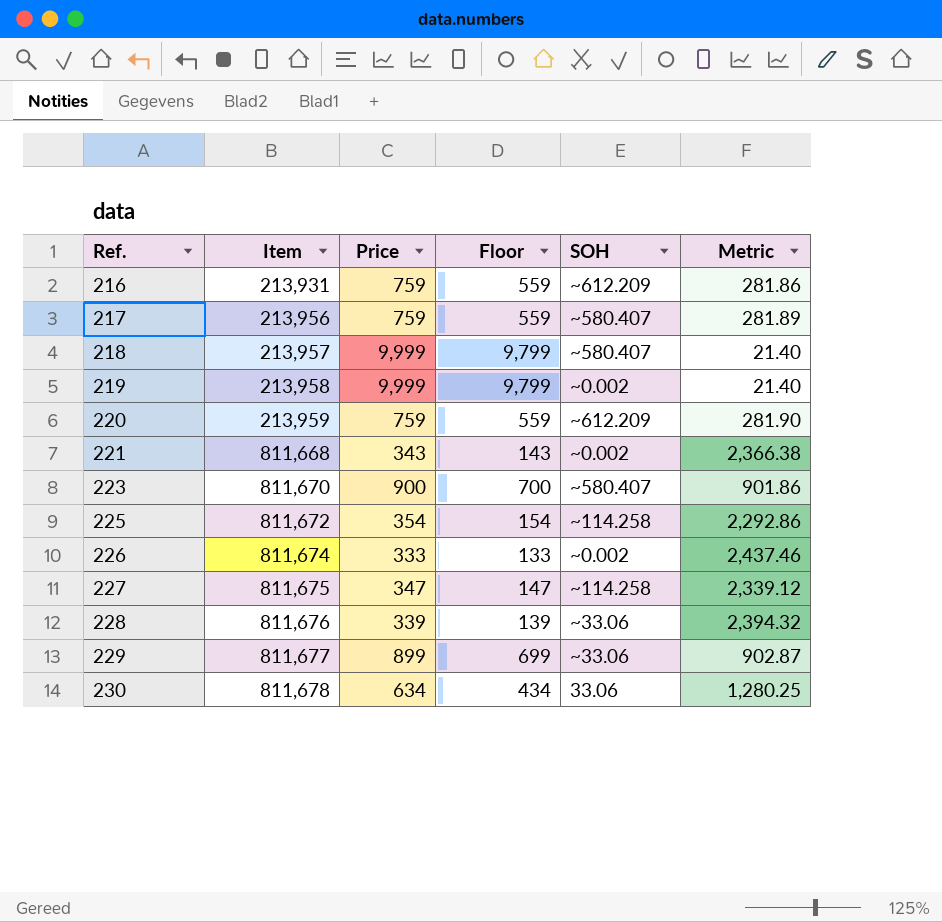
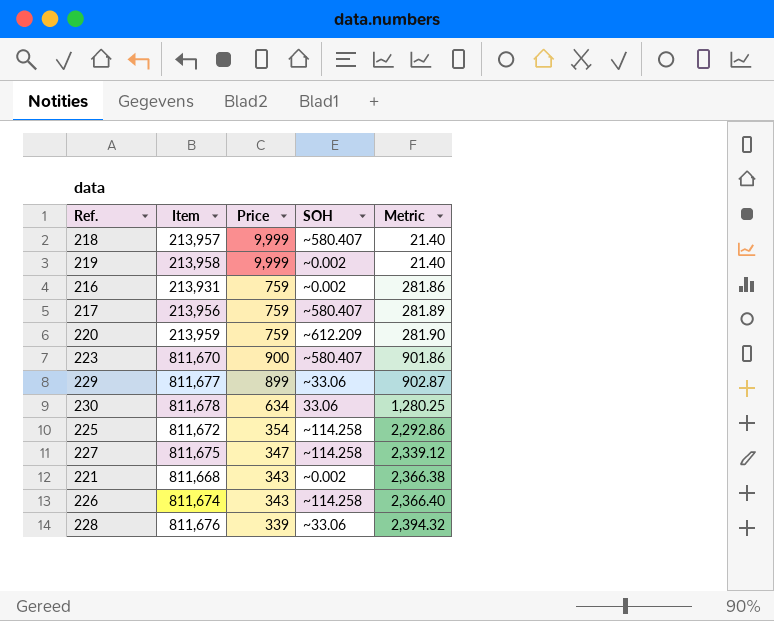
row order: Ref. ascending -> Metric ascending
column Floor | formula: [Price] - 200 -> none
216 | SOH: ~612.209 -> ~0.002
226 | Price: 333 -> 343
226 | SOH: ~0.002 -> ~114.258
226 | Metric: 2,437.46 -> 2,366.40

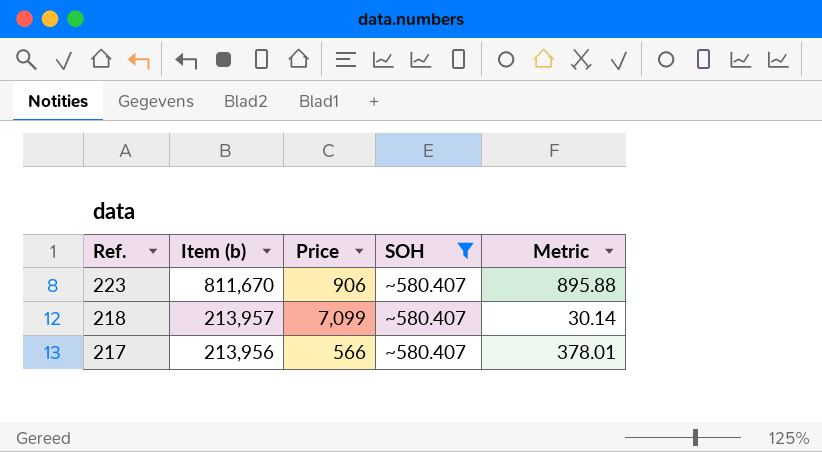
filter: none -> SOH = ~580.407
row order: Metric ascending -> Ref. descending
column name: Item -> Item (b)
223 | Price: 900 -> 906
223 | Metric: 901.86 -> 895.88
218 | Price: 9,999 -> 7,099
218 | Metric: 21.40 -> 30.14
217 | Price: 759 -> 566
217 | Metric: 281.89 -> 378.01

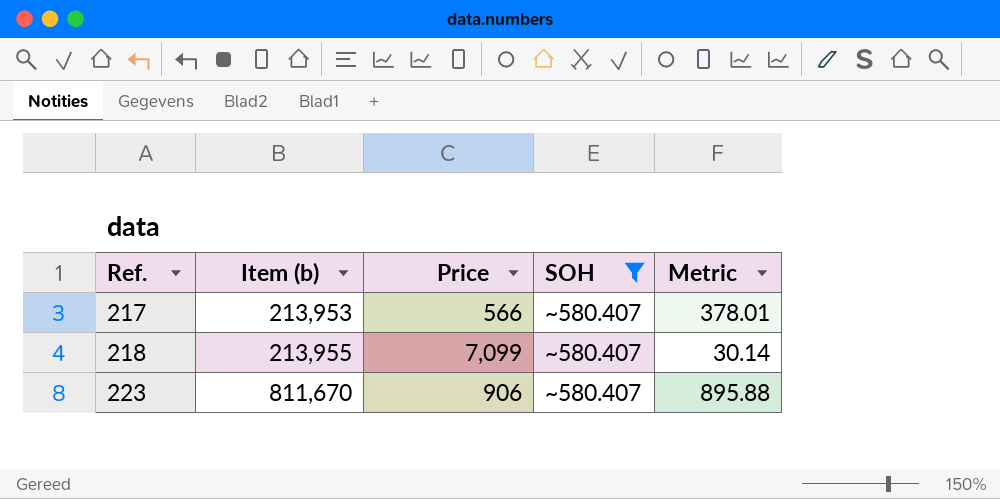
row order: Ref. descending -> Ref. ascending
217 | Item (b): 213,956 -> 213,953
218 | Item (b): 213,957 -> 213,955

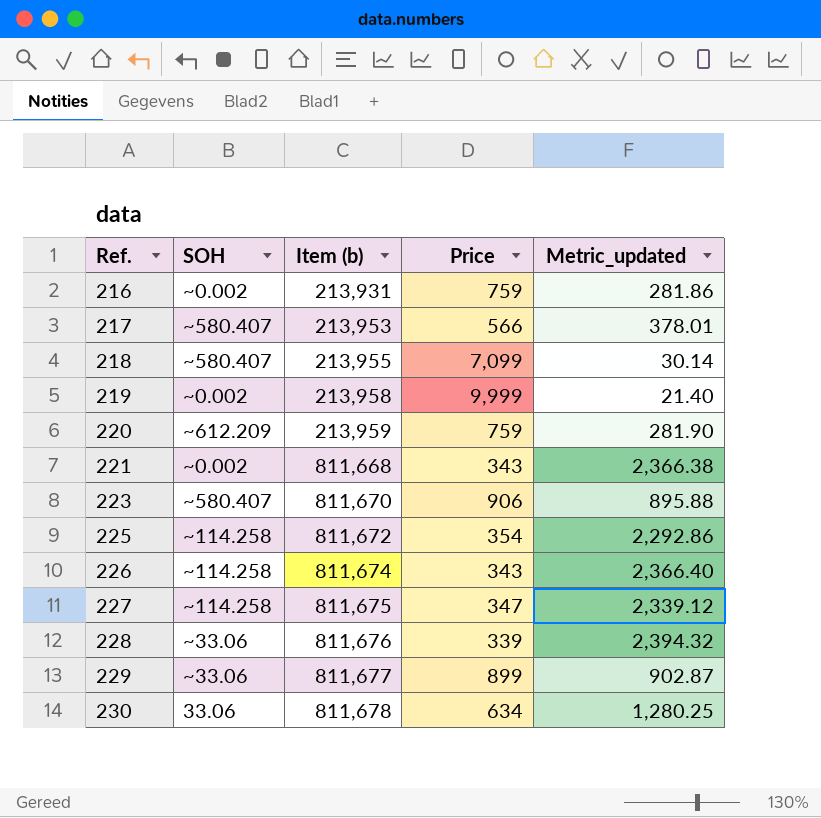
filter: SOH = ~580.407 -> none
column SOH | position: 4 -> 2
column name: Metric -> Metric_updated

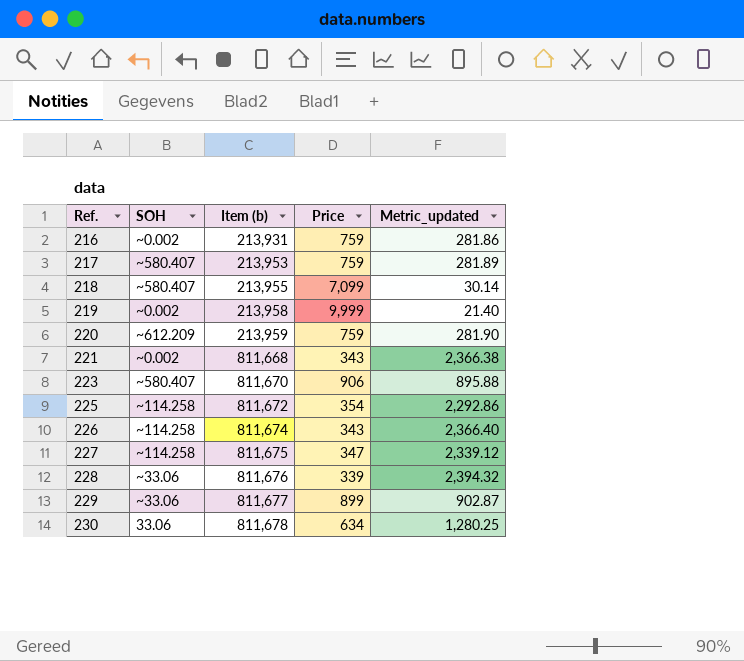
217 | Price: 566 -> 759
217 | Metric_updated: 378.01 -> 281.89

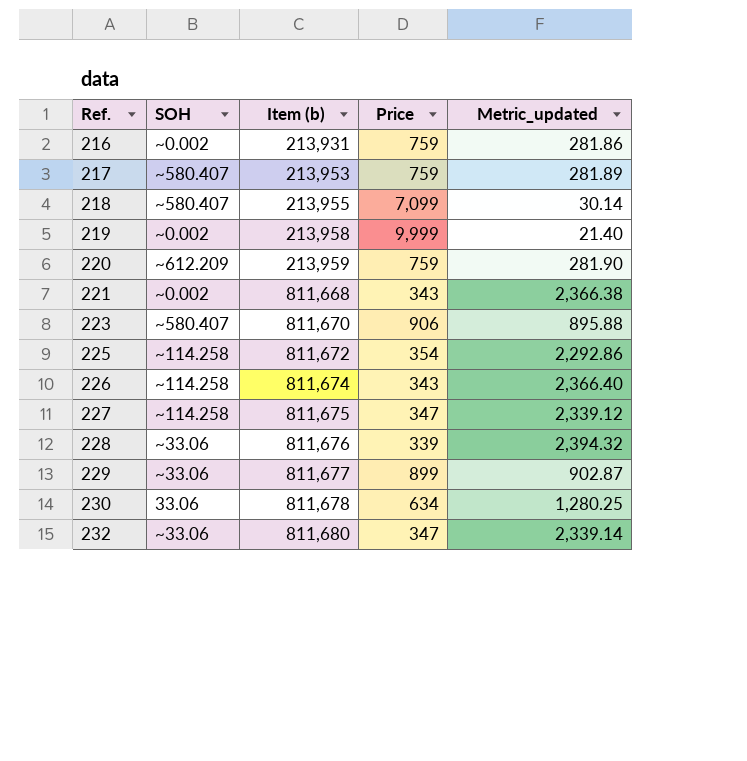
row 232: none -> ~33.06 | 811,680 | 347 | 2,339.14

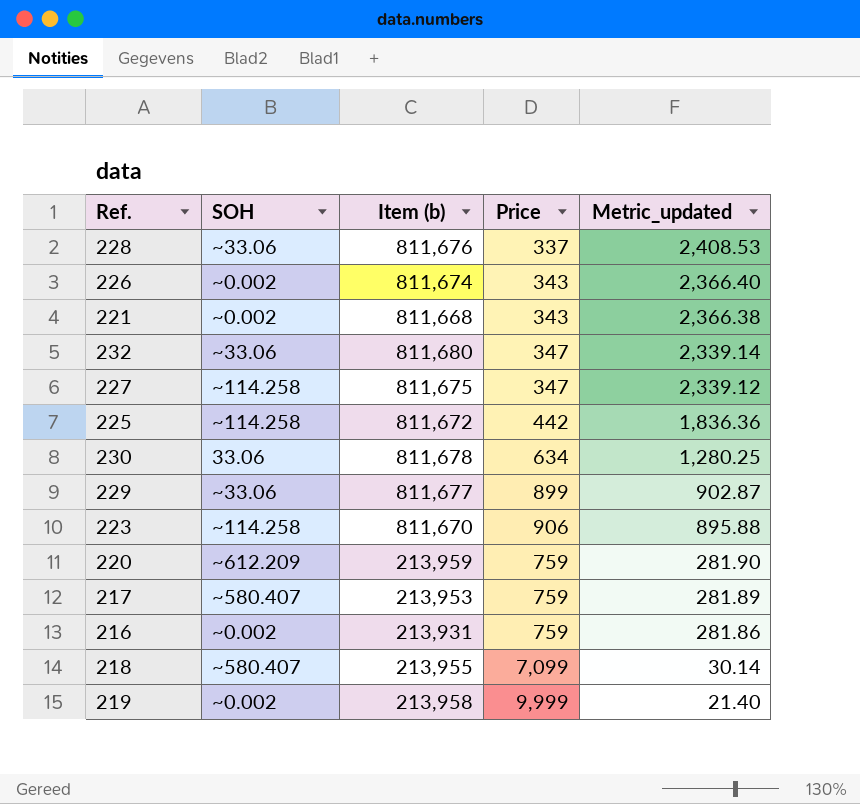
row order: Ref. ascending -> Metric_updated descending
228 | Price: 339 -> 337
228 | Metric_updated: 2,394.32 -> 2,408.53
226 | SOH: ~114.258 -> ~0.002
225 | Price: 354 -> 442
225 | Metric_updated: 2,292.86 -> 1,836.36
223 | SOH: ~580.407 -> ~114.258

